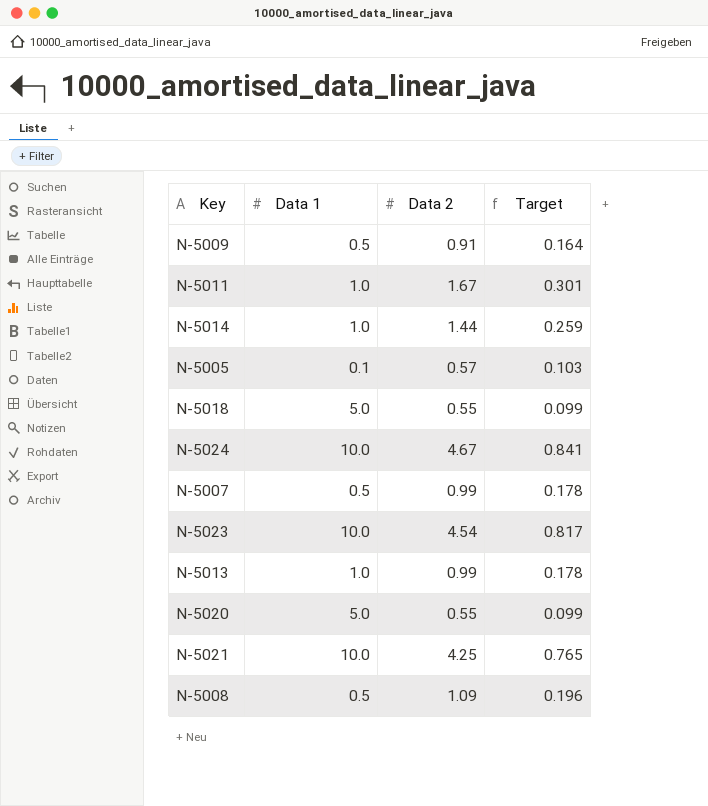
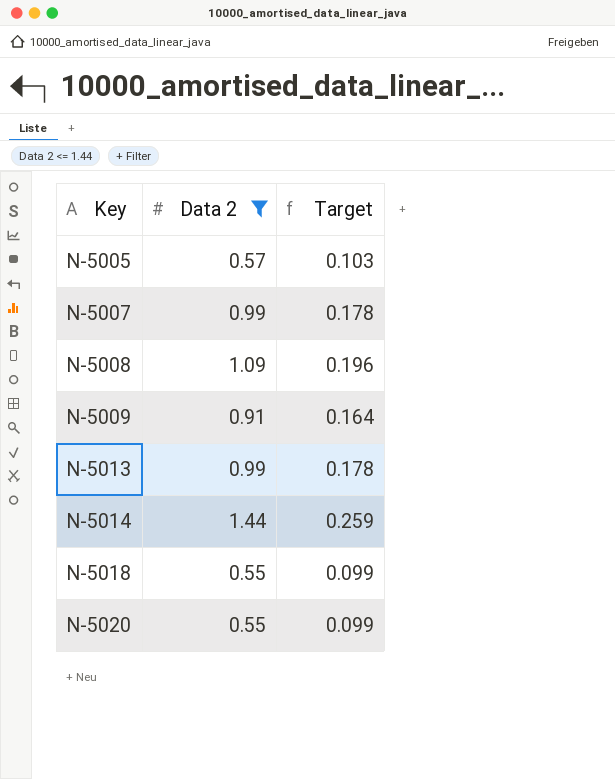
filter: none -> Data 2 <= 1.44
row order: none -> Key ascending
column Data 1 | position: 2 -> none

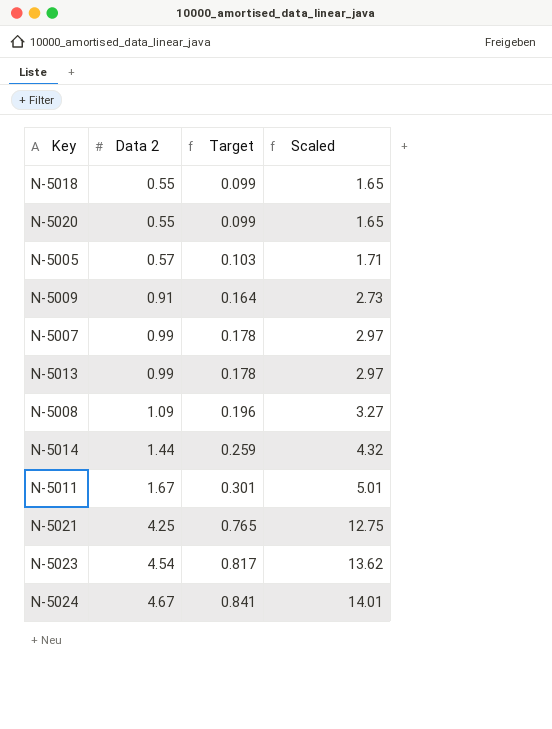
filter: Data 2 <= 1.44 -> none
row order: Key ascending -> Data 2 ascending
column Scaled | formula: none -> [Data 2] * 3

